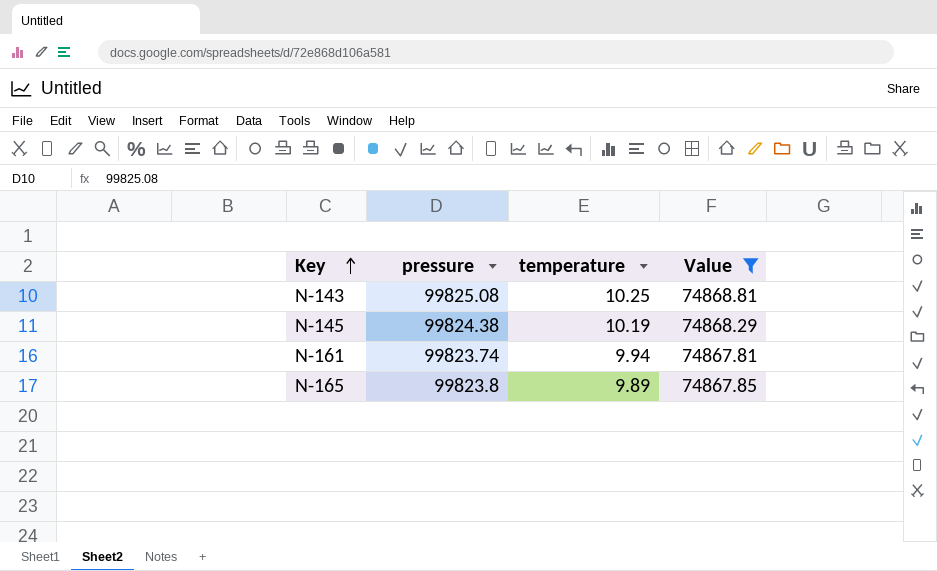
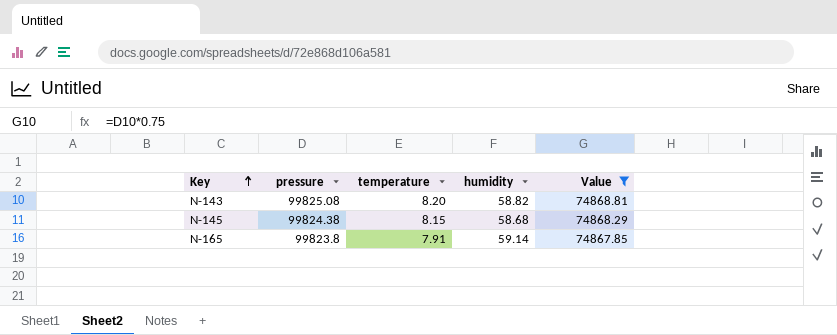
column humidity | position: none -> 4
row N-161: 99823.74 | 9.94 | 74867.81 -> none
N-143 | temperature: 10.25 -> 8.20
N-145 | temperature: 10.19 -> 8.15
N-165 | temperature: 9.89 -> 7.91

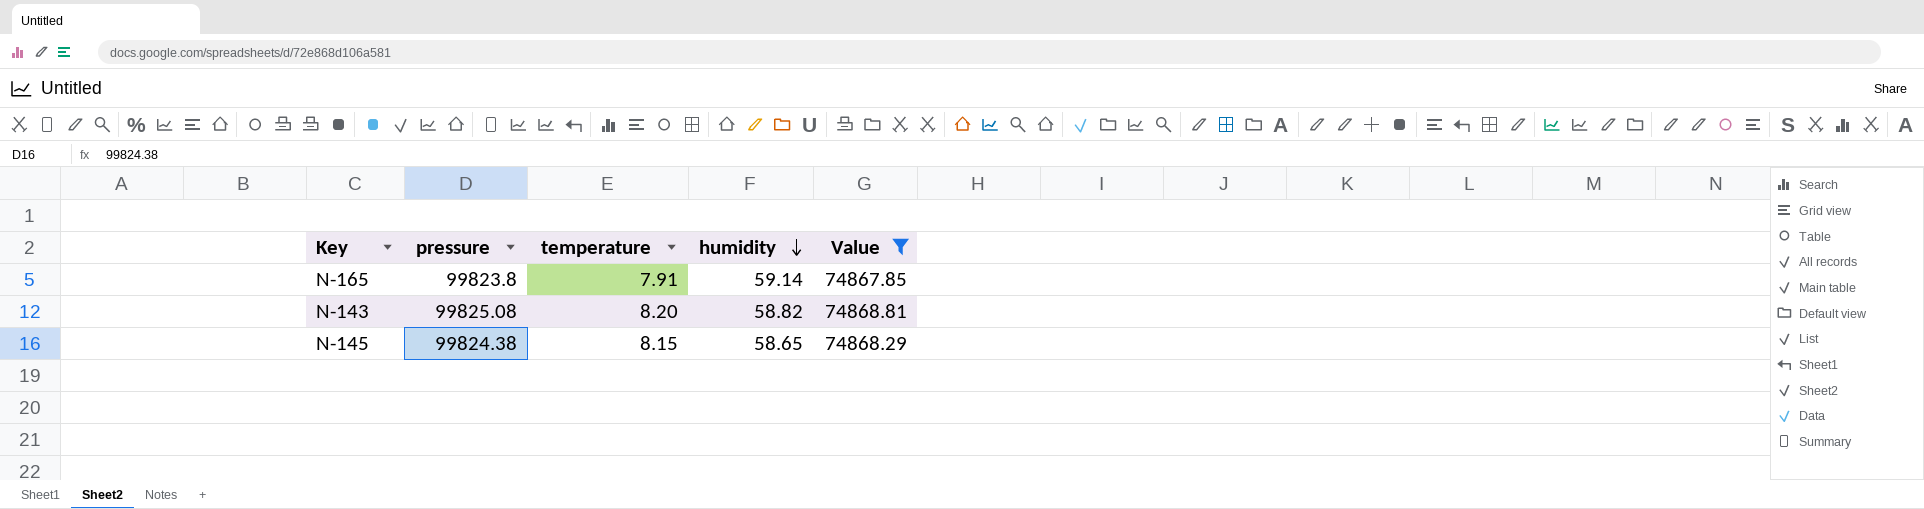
row order: Key ascending -> humidity descending
N-145 | humidity: 58.68 -> 58.65

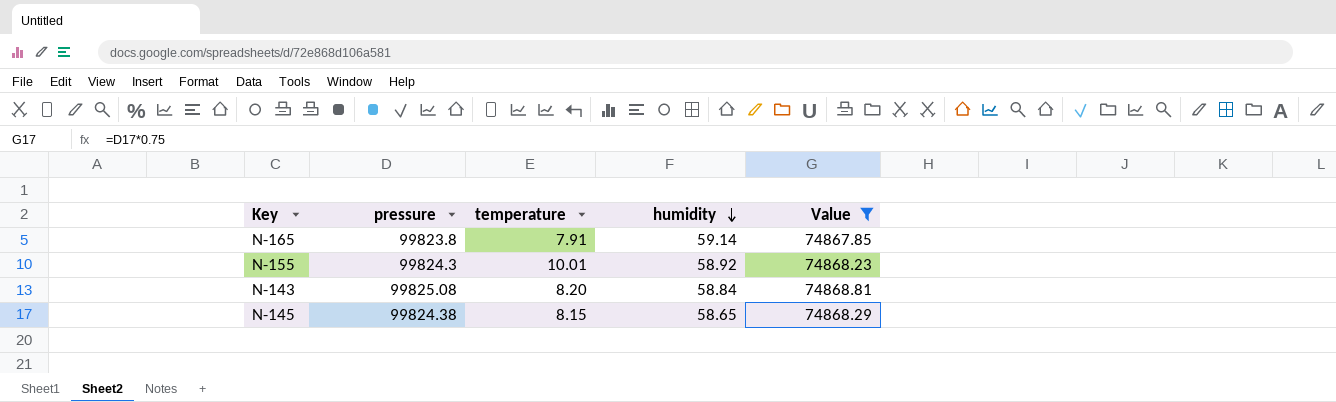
row N-155: none -> 99824.3 | 10.01 | 58.92 | 74868.23
N-143 | humidity: 58.82 -> 58.84

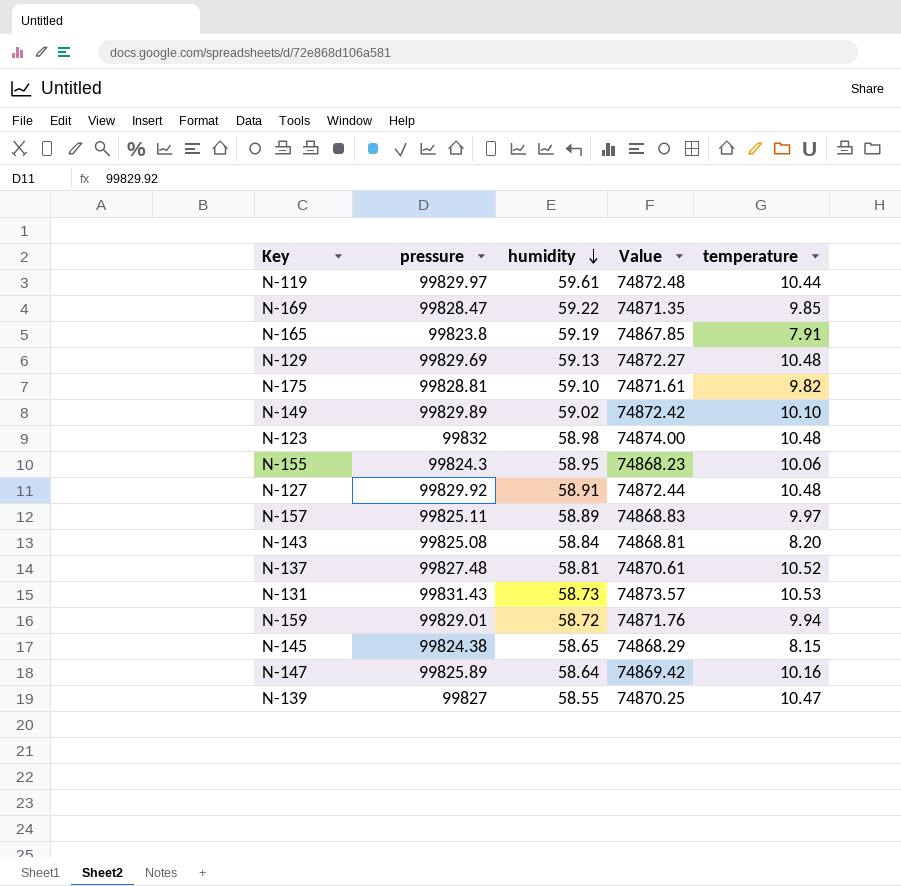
filter: Value <= 74868.81 -> none
column temperature | position: 3 -> 5
N-165 | humidity: 59.14 -> 59.19
N-155 | humidity: 58.92 -> 58.95
N-155 | temperature: 10.01 -> 10.06

